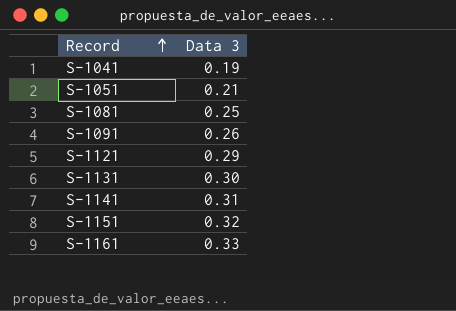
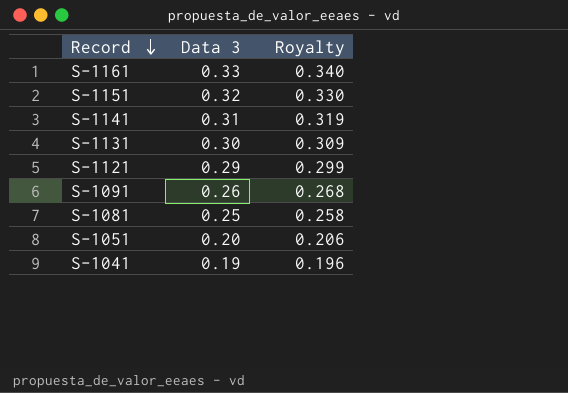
row order: Record ascending -> Record descending
column Royalty | formula: none -> [Data 3] * 1.03
S-1051 | Data 3: 0.21 -> 0.20

